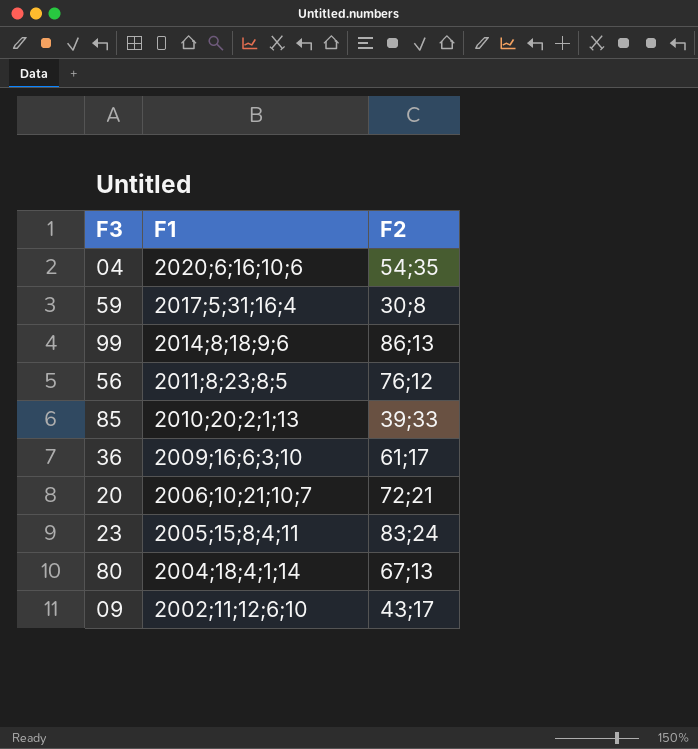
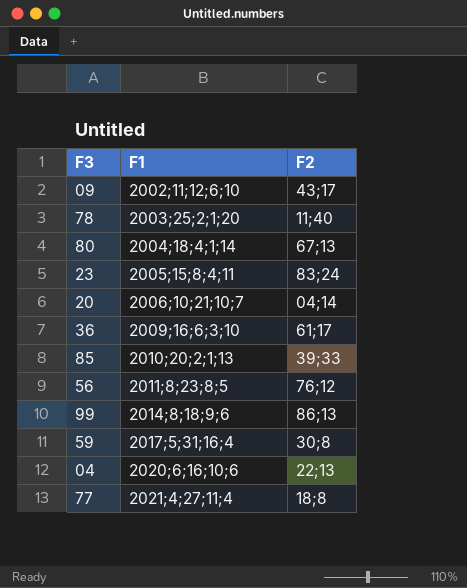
row order: F1 descending -> F1 ascending
row 78: none -> 2003;25;2;1;20 | 11;40
20 | F2: 72;21 -> 04;14
04 | F2: 54;35 -> 22;13
row 77: none -> 2021;4;27;11;4 | 18;8

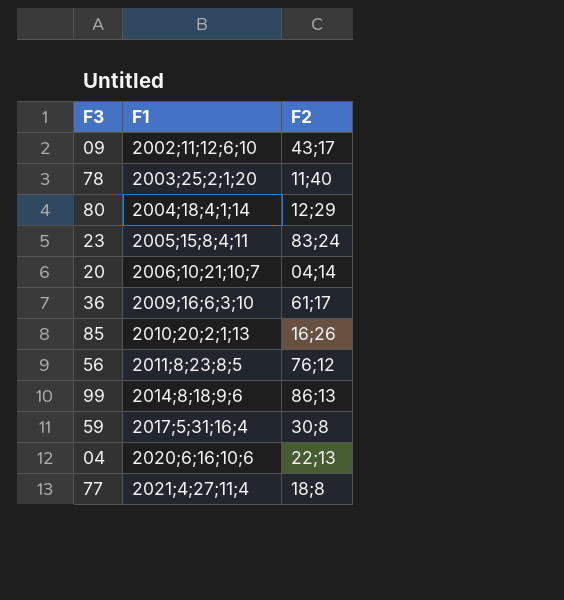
80 | F2: 67;13 -> 12;29
85 | F2: 39;33 -> 16;26

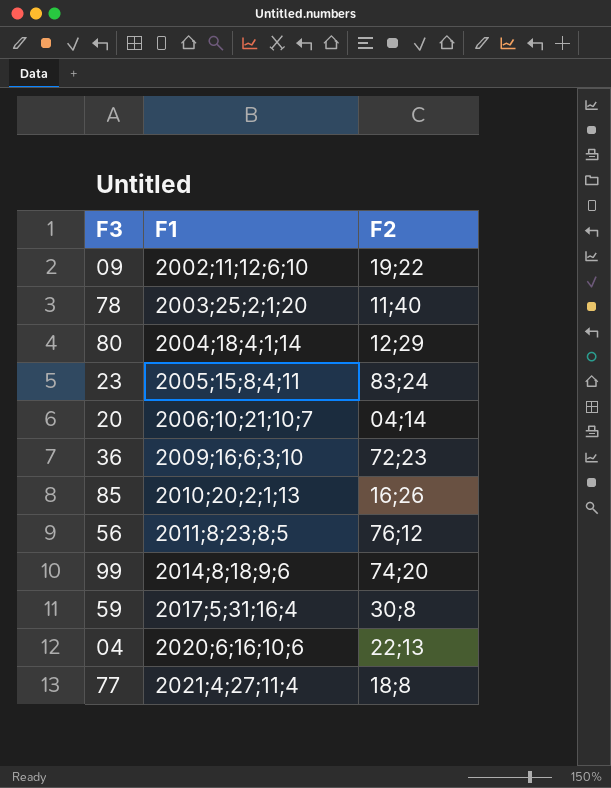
09 | F2: 43;17 -> 19;22
36 | F2: 61;17 -> 72;23
99 | F2: 86;13 -> 74;20

